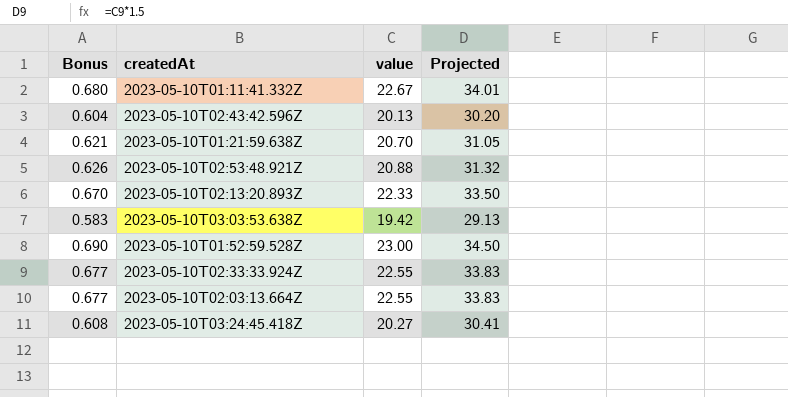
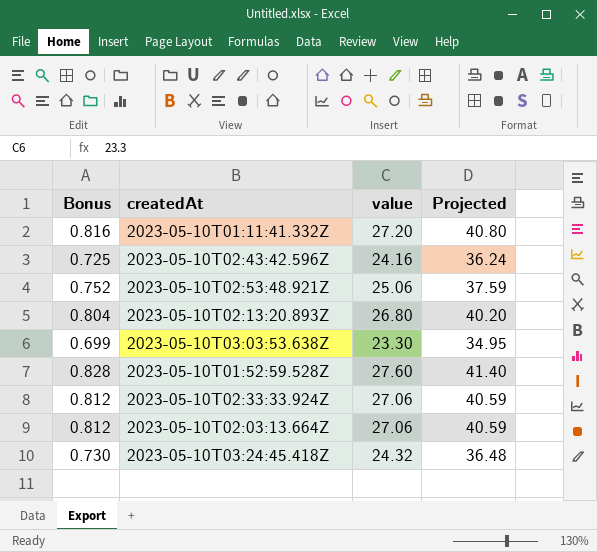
row 2023-05-10T01:21:59.638Z: 0.621 | 20.70 | 31.05 -> none
2023-05-10T01:11:41.332Z | Bonus: 0.680 -> 0.816
2023-05-10T01:11:41.332Z | value: 22.67 -> 27.20
2023-05-10T01:11:41.332Z | Projected: 34.01 -> 40.80
2023-05-10T02:43:42.596Z | Bonus: 0.604 -> 0.725
2023-05-10T02:43:42.596Z | value: 20.13 -> 24.16
2023-05-10T02:43:42.596Z | Projected: 30.20 -> 36.24
2023-05-10T02:53:48.921Z | Bonus: 0.626 -> 0.752
2023-05-10T02:53:48.921Z | value: 20.88 -> 25.06
2023-05-10T02:53:48.921Z | Projected: 31.32 -> 37.59
2023-05-10T02:13:20.893Z | Bonus: 0.670 -> 0.804
2023-05-10T02:13:20.893Z | value: 22.33 -> 26.80
2023-05-10T02:13:20.893Z | Projected: 33.50 -> 40.20
2023-05-10T03:03:53.638Z | Bonus: 0.583 -> 0.699
2023-05-10T03:03:53.638Z | value: 19.42 -> 23.30
2023-05-10T03:03:53.638Z | Projected: 29.13 -> 34.95
2023-05-10T01:52:59.528Z | Bonus: 0.690 -> 0.828
2023-05-10T01:52:59.528Z | value: 23.00 -> 27.60
2023-05-10T01:52:59.528Z | Projected: 34.50 -> 41.40
2023-05-10T02:33:33.924Z | Bonus: 0.677 -> 0.812
2023-05-10T02:33:33.924Z | value: 22.55 -> 27.06
2023-05-10T02:33:33.924Z | Projected: 33.83 -> 40.59
2023-05-10T02:03:13.664Z | Bonus: 0.677 -> 0.812
2023-05-10T02:03:13.664Z | value: 22.55 -> 27.06
2023-05-10T02:03:13.664Z | Projected: 33.83 -> 40.59
2023-05-10T03:24:45.418Z | Bonus: 0.608 -> 0.730
2023-05-10T03:24:45.418Z | value: 20.27 -> 24.32
2023-05-10T03:24:45.418Z | Projected: 30.41 -> 36.48

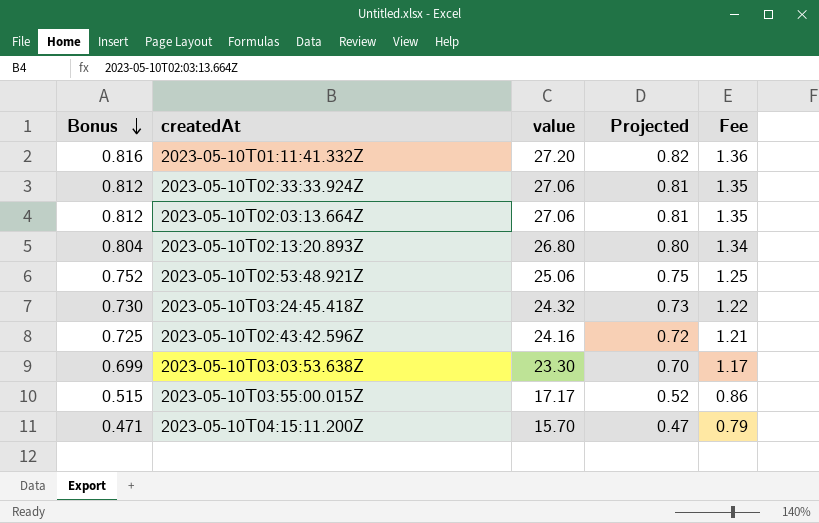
row order: none -> Bonus descending
column Projected | formula: [value] * 1.5 -> [value] * 0.03
column Fee | formula: none -> [value] * 0.05
row 2023-05-10T01:52:59.528Z: 0.828 | 27.60 | 41.40 -> none
row 2023-05-10T03:55:00.015Z: none -> 0.515 | 17.17 | 0.52 | 0.86
row 2023-05-10T04:15:11.200Z: none -> 0.471 | 15.70 | 0.47 | 0.79

